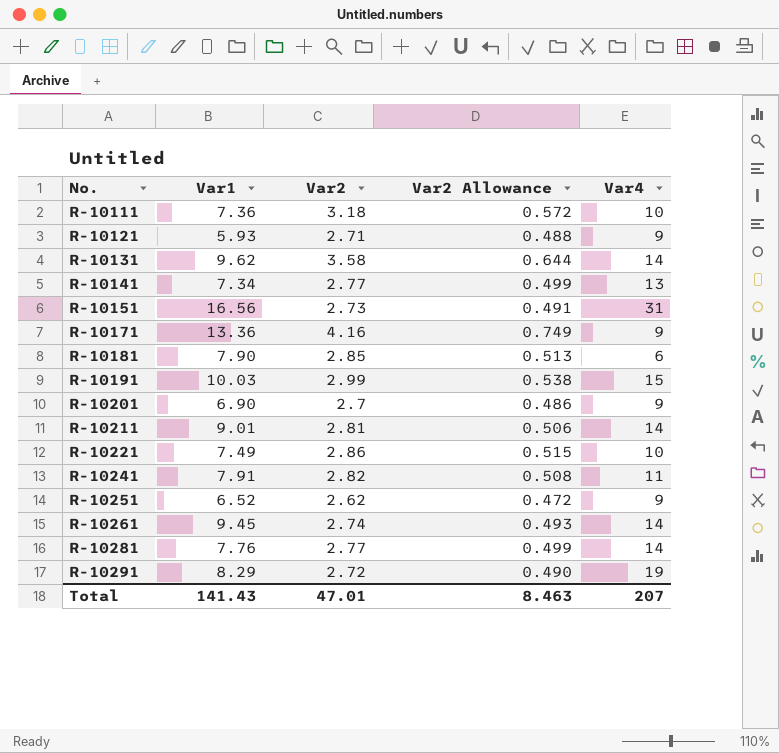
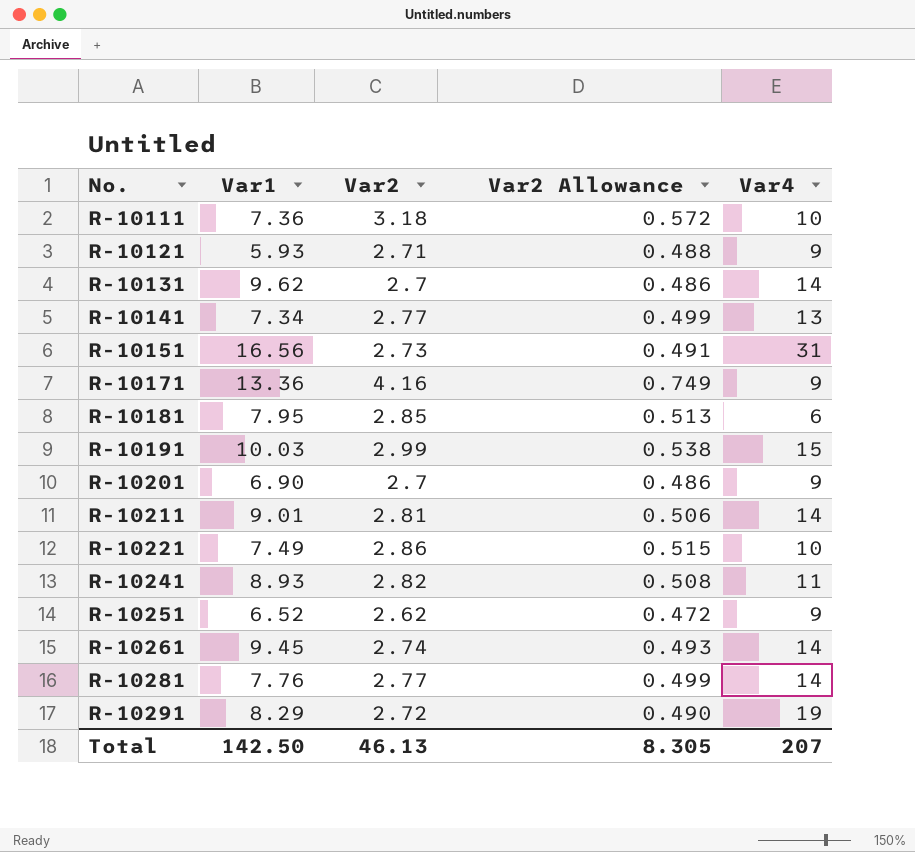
R-10131 | Var2: 3.58 -> 2.7
R-10131 | Var2 Allowance: 0.644 -> 0.486
R-10181 | Var1: 7.90 -> 7.95
R-10241 | Var1: 7.91 -> 8.93
Total | Var1: 141.43 -> 142.50
Total | Var2: 47.01 -> 46.13
Total | Var2 Allowance: 8.463 -> 8.305

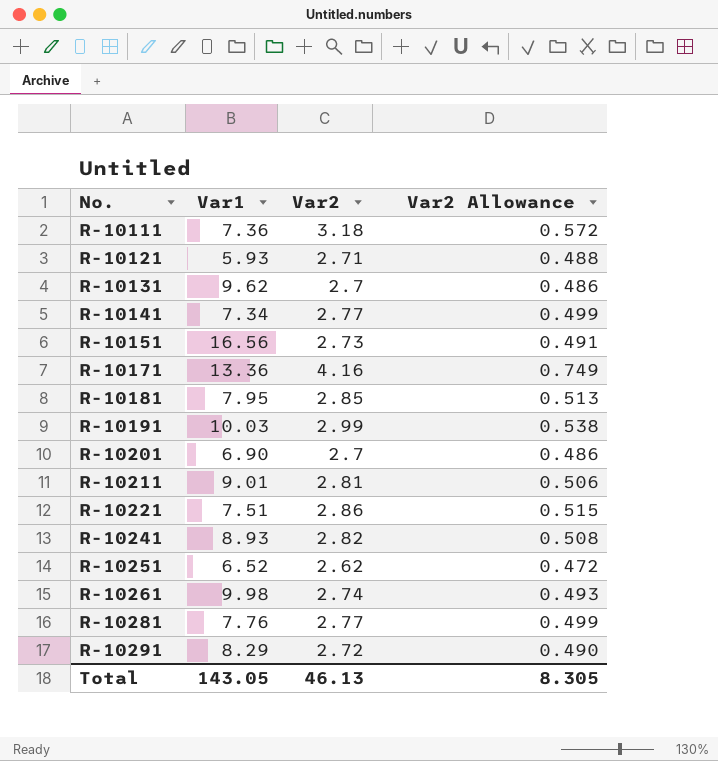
column Var4 | position: 5 -> none
R-10221 | Var1: 7.49 -> 7.51
R-10261 | Var1: 9.45 -> 9.98
Total | Var1: 142.50 -> 143.05

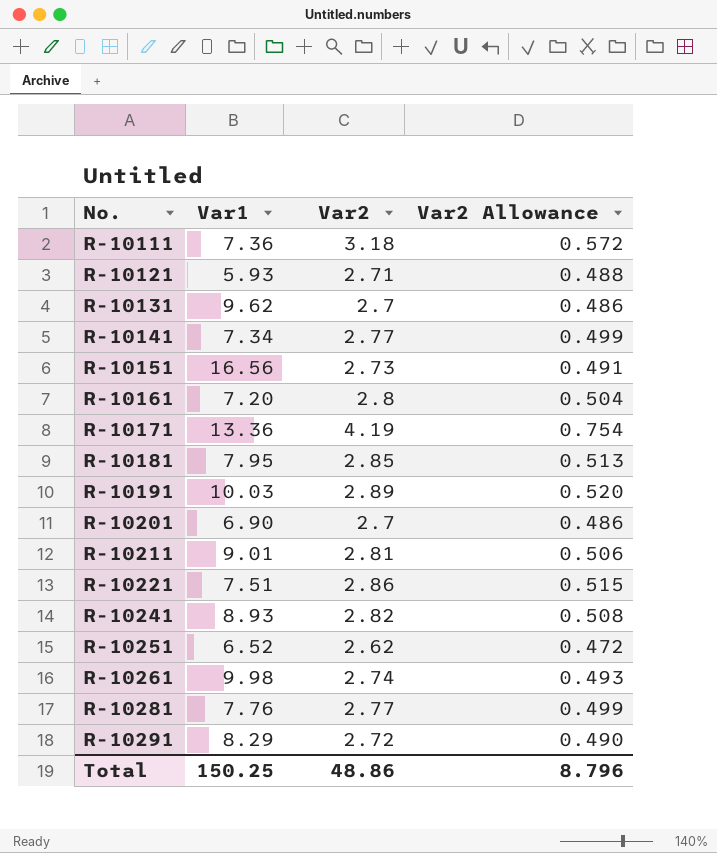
row R-10161: none -> 7.20 | 2.8 | 0.504
R-10171 | Var2: 4.16 -> 4.19
R-10171 | Var2 Allowance: 0.749 -> 0.754
R-10191 | Var2: 2.99 -> 2.89
R-10191 | Var2 Allowance: 0.538 -> 0.520
Total | Var1: 143.05 -> 150.25
Total | Var2: 46.13 -> 48.86
Total | Var2 Allowance: 8.305 -> 8.796

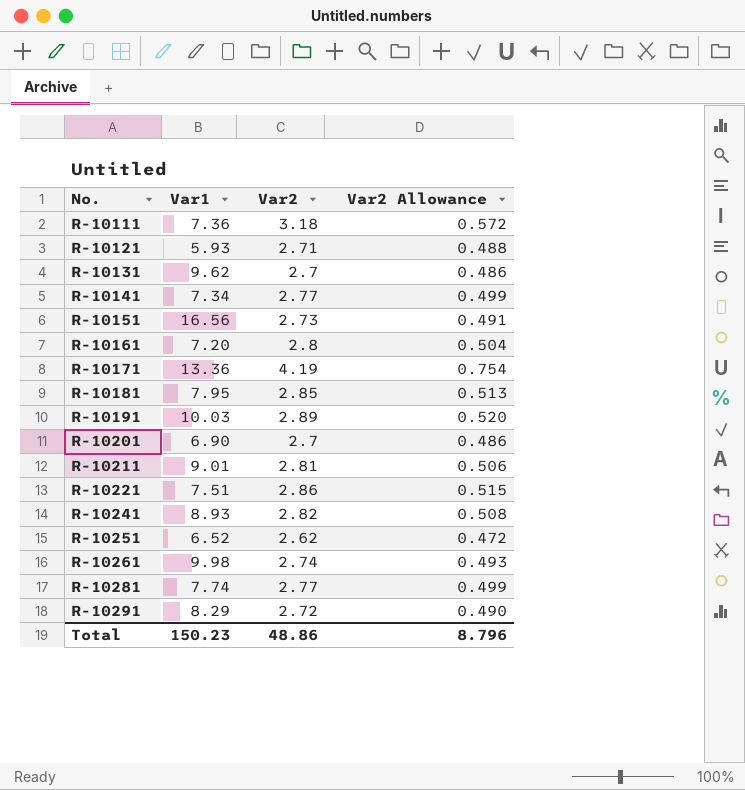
R-10281 | Var1: 7.76 -> 7.74
Total | Var1: 150.25 -> 150.23

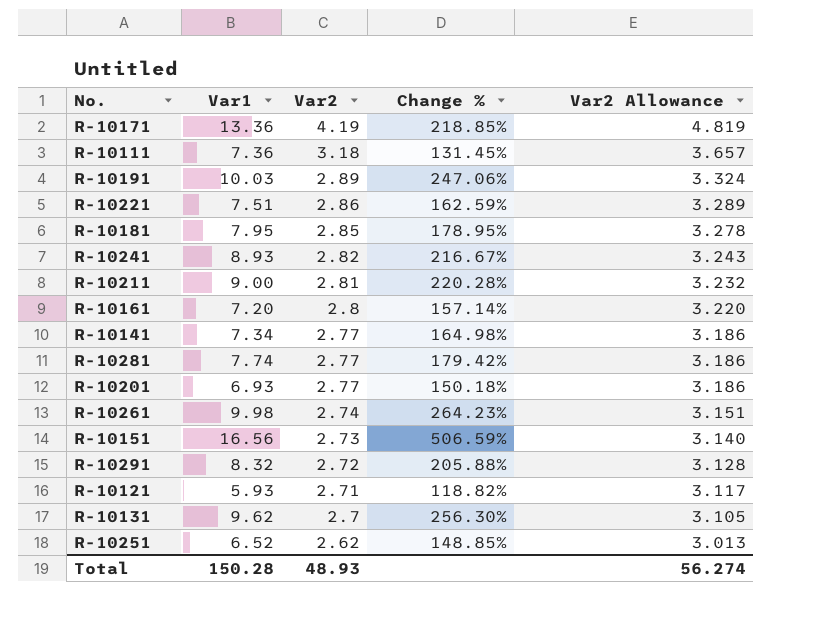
row order: No. ascending -> Var2 descending
column Change % | formula: none -> ([Var1] - [Var2]) / [Var2]
column Var2 Allowance | formula: [Var2] * 0.18 -> [Var2] * 1.15
R-10211 | Var1: 9.01 -> 9.00
R-10201 | Var1: 6.90 -> 6.93
R-10201 | Var2: 2.7 -> 2.77
R-10291 | Var1: 8.29 -> 8.32
Total | Var1: 150.23 -> 150.28
Total | Var2: 48.86 -> 48.93
Total | Var2 Allowance: 8.796 -> 56.274

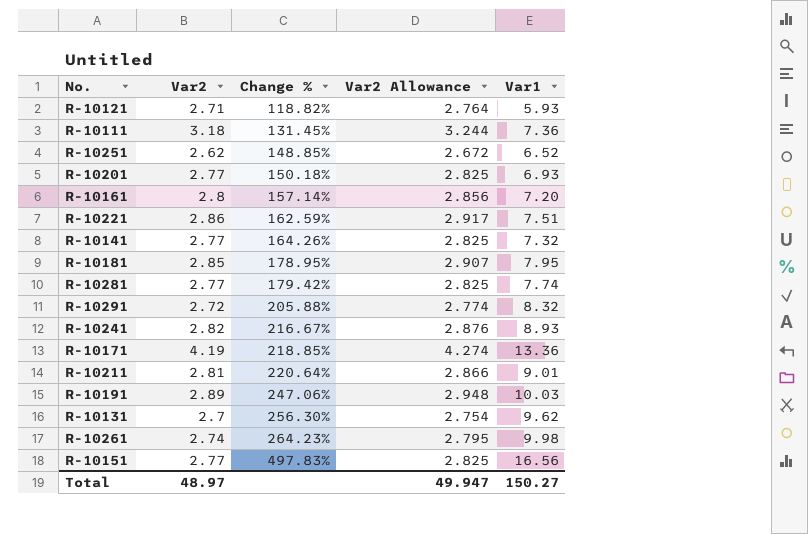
row order: Var2 descending -> Change % ascending
column Var2 Allowance | formula: [Var2] * 1.15 -> [Var2] * 1.02
column Var1 | position: 2 -> 5
R-10141 | Change %: 164.98% -> 164.26%
R-10141 | Var1: 7.34 -> 7.32
R-10211 | Change %: 220.28% -> 220.64%
R-10211 | Var1: 9.00 -> 9.01
R-10151 | Var2: 2.73 -> 2.77
R-10151 | Change %: 506.59% -> 497.83%
Total | Var2: 48.93 -> 48.97
Total | Var2 Allowance: 56.274 -> 49.947
Total | Var1: 150.28 -> 150.27

